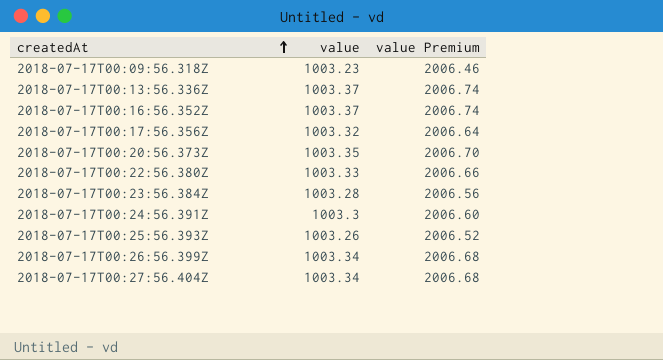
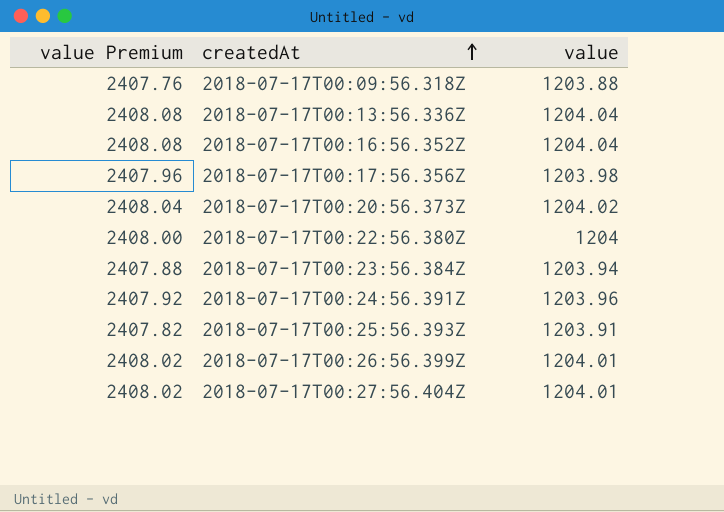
column value Premium | position: 3 -> 1
2018-07-17T00:09:56.318Z | value Premium: 2006.46 -> 2407.76
2018-07-17T00:09:56.318Z | value: 1003.23 -> 1203.88
2018-07-17T00:13:56.336Z | value Premium: 2006.74 -> 2408.08
2018-07-17T00:13:56.336Z | value: 1003.37 -> 1204.04
2018-07-17T00:16:56.352Z | value Premium: 2006.74 -> 2408.08
2018-07-17T00:16:56.352Z | value: 1003.37 -> 1204.04
2018-07-17T00:17:56.356Z | value Premium: 2006.64 -> 2407.96
2018-07-17T00:17:56.356Z | value: 1003.32 -> 1203.98
2018-07-17T00:20:56.373Z | value Premium: 2006.70 -> 2408.04
2018-07-17T00:20:56.373Z | value: 1003.35 -> 1204.02
2018-07-17T00:22:56.380Z | value Premium: 2006.66 -> 2408.00
2018-07-17T00:22:56.380Z | value: 1003.33 -> 1204
2018-07-17T00:23:56.384Z | value Premium: 2006.56 -> 2407.88
2018-07-17T00:23:56.384Z | value: 1003.28 -> 1203.94
2018-07-17T00:24:56.391Z | value Premium: 2006.60 -> 2407.92
2018-07-17T00:24:56.391Z | value: 1003.3 -> 1203.96
2018-07-17T00:25:56.393Z | value Premium: 2006.52 -> 2407.82
2018-07-17T00:25:56.393Z | value: 1003.26 -> 1203.91
2018-07-17T00:26:56.399Z | value Premium: 2006.68 -> 2408.02
2018-07-17T00:26:56.399Z | value: 1003.34 -> 1204.01
2018-07-17T00:27:56.404Z | value Premium: 2006.68 -> 2408.02
2018-07-17T00:27:56.404Z | value: 1003.34 -> 1204.01

